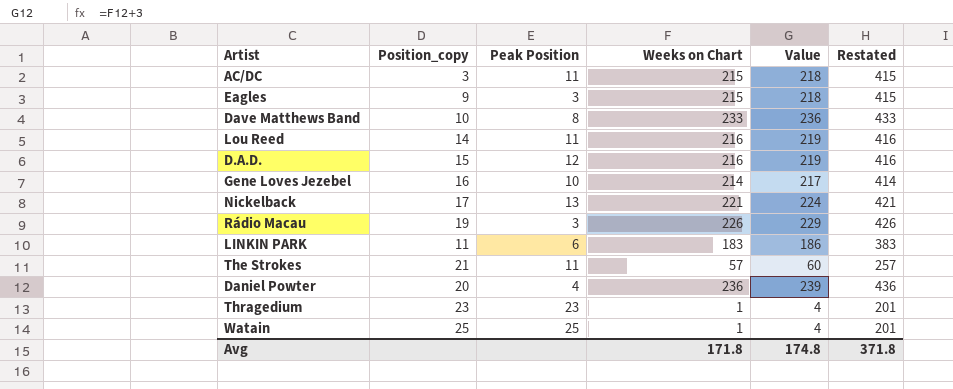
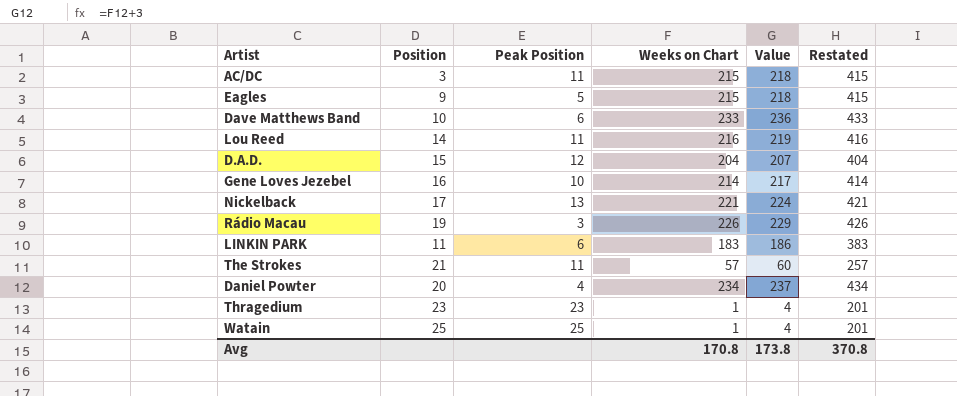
column name: Position_copy -> Position
Eagles | Peak Position: 3 -> 5
Dave Matthews Band | Peak Position: 8 -> 6
D.A.D. | Weeks on Chart: 216 -> 204
D.A.D. | Value: 219 -> 207
D.A.D. | Restated: 416 -> 404
Daniel Powter | Weeks on Chart: 236 -> 234
Daniel Powter | Value: 239 -> 237
Daniel Powter | Restated: 436 -> 434
Avg | Weeks on Chart: 171.8 -> 170.8
Avg | Value: 174.8 -> 173.8
Avg | Restated: 371.8 -> 370.8

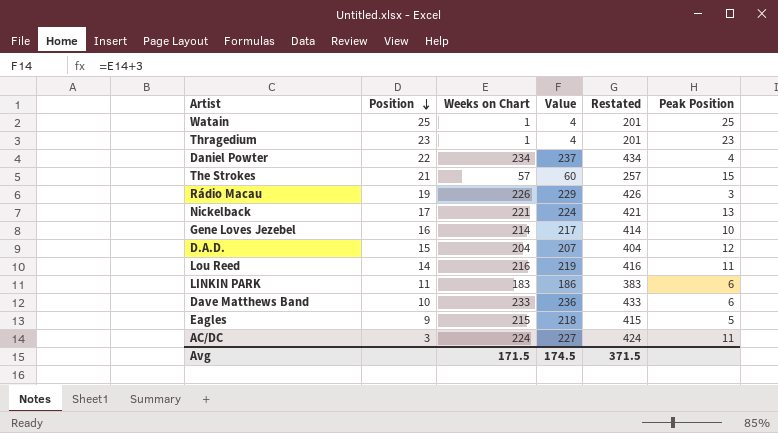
row order: none -> Position descending
column Peak Position | position: 3 -> 6
Daniel Powter | Position: 20 -> 22
The Strokes | Peak Position: 11 -> 15
AC/DC | Weeks on Chart: 215 -> 224
AC/DC | Value: 218 -> 227
AC/DC | Restated: 415 -> 424
Avg | Weeks on Chart: 170.8 -> 171.5
Avg | Value: 173.8 -> 174.5
Avg | Restated: 370.8 -> 371.5

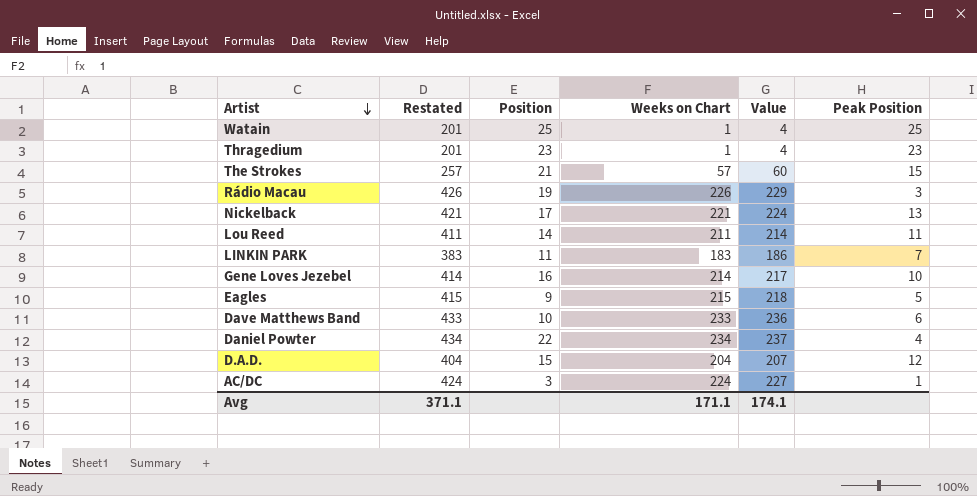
row order: Position descending -> Artist descending
column Restated | position: 5 -> 2
Lou Reed | Restated: 416 -> 411
Lou Reed | Weeks on Chart: 216 -> 211
Lou Reed | Value: 219 -> 214
LINKIN PARK | Peak Position: 6 -> 7
AC/DC | Peak Position: 11 -> 1
Avg | Restated: 371.5 -> 371.1
Avg | Weeks on Chart: 171.5 -> 171.1
Avg | Value: 174.5 -> 174.1

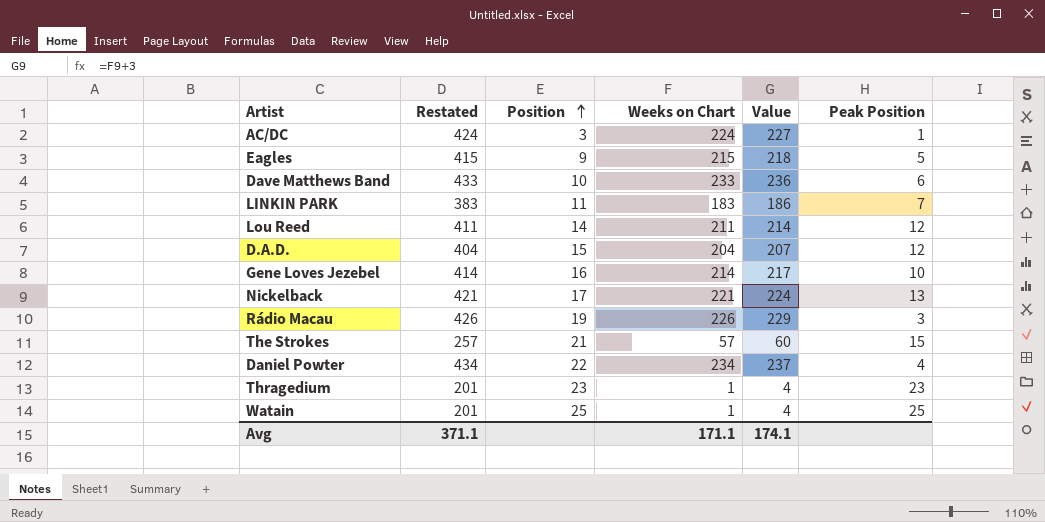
row order: Artist descending -> Position ascending
Lou Reed | Peak Position: 11 -> 12

